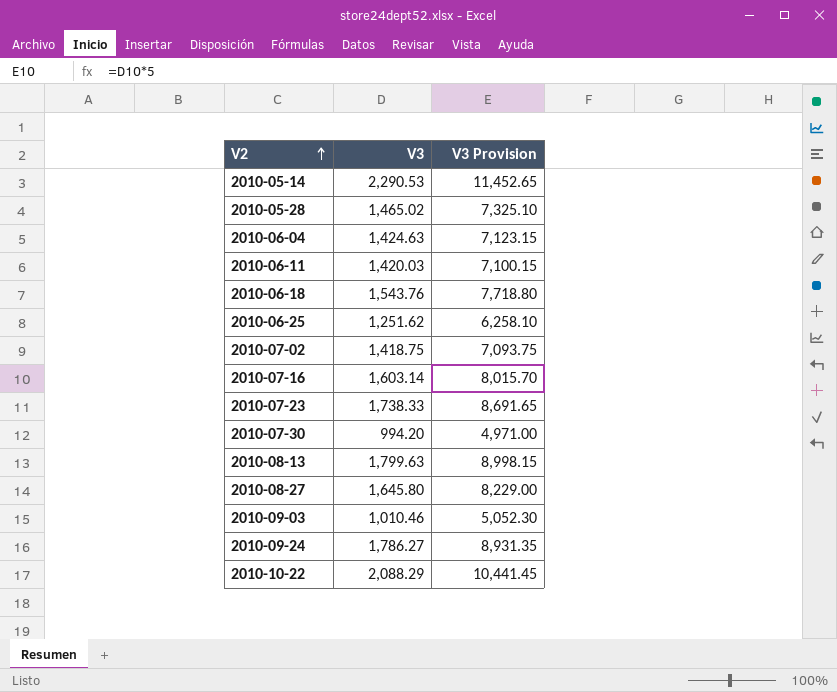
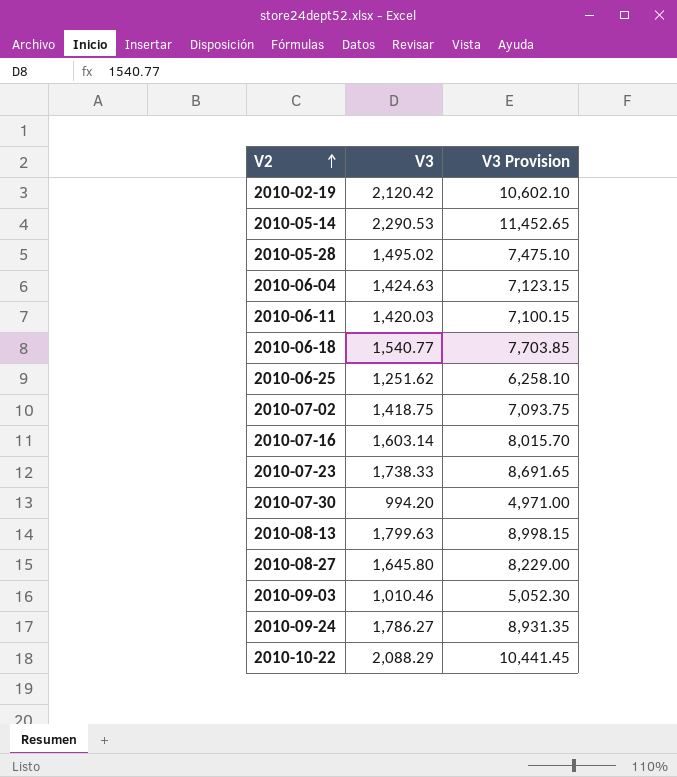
row 2010-02-19: none -> 2,120.42 | 10,602.10
2010-05-28 | V3: 1,465.02 -> 1,495.02
2010-05-28 | V3 Provision: 7,325.10 -> 7,475.10
2010-06-18 | V3: 1,543.76 -> 1,540.77
2010-06-18 | V3 Provision: 7,718.80 -> 7,703.85

